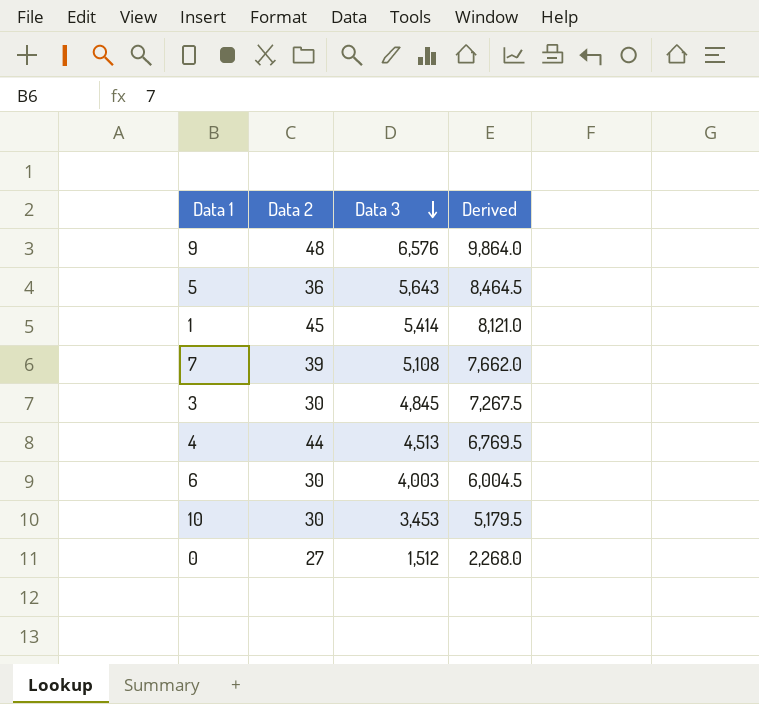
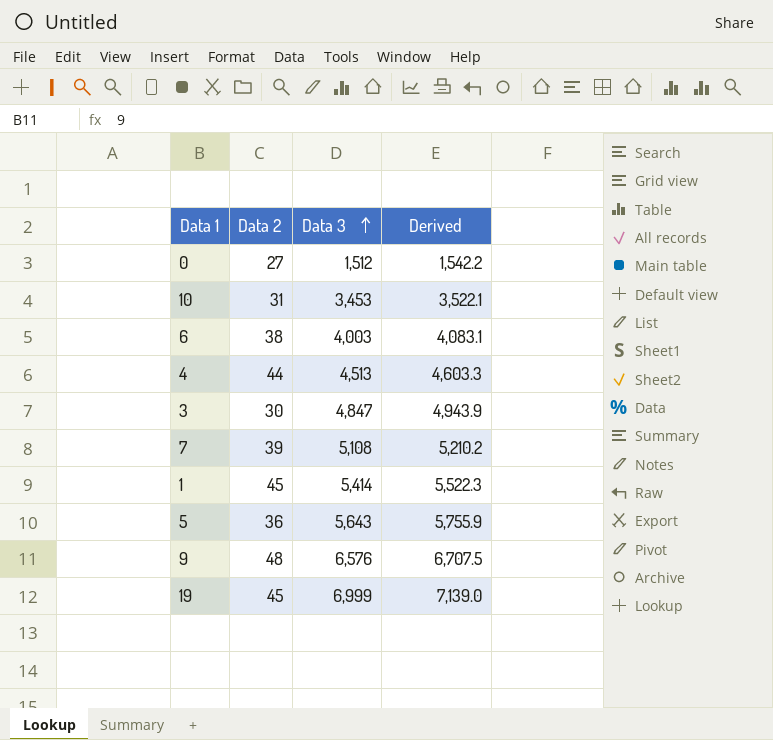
row order: Data 3 descending -> Data 3 ascending
column Derived | formula: [Data 3] * 1.5 -> [Data 3] * 1.02
10 | Data 2: 30 -> 31
6 | Data 2: 30 -> 38
3 | Data 3: 4,845 -> 4,847
row 19: none -> 45 | 6,999 | 7,139.0

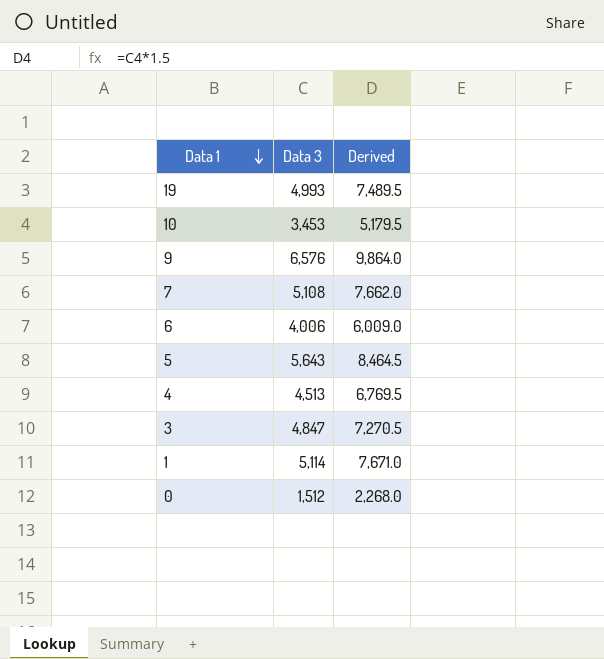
row order: Data 3 ascending -> Data 1 descending
column Data 2 | position: 2 -> none
column Derived | formula: [Data 3] * 1.02 -> [Data 3] * 1.5
19 | Data 3: 6,999 -> 4,993
6 | Data 3: 4,003 -> 4,006
1 | Data 3: 5,414 -> 5,114

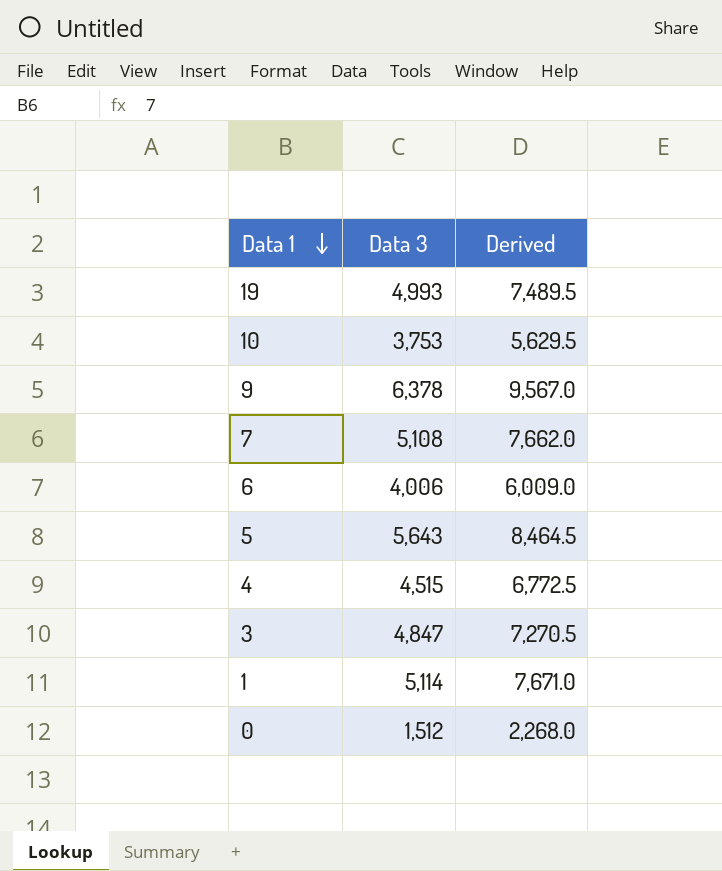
10 | Data 3: 3,453 -> 3,753
10 | Derived: 5,179.5 -> 5,629.5
9 | Data 3: 6,576 -> 6,378
9 | Derived: 9,864.0 -> 9,567.0
4 | Data 3: 4,513 -> 4,515
4 | Derived: 6,769.5 -> 6,772.5

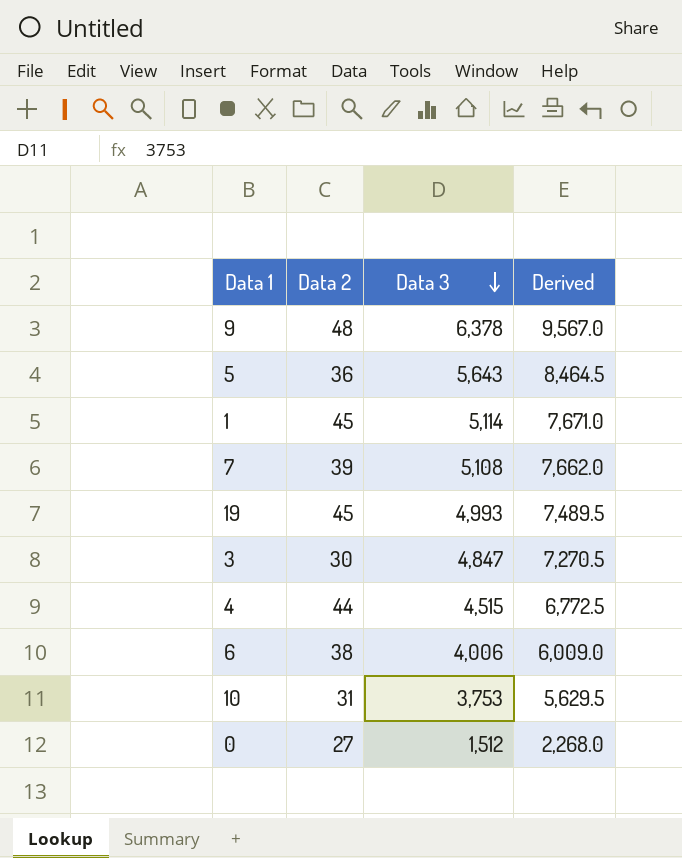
row order: Data 1 descending -> Data 3 descending
column Data 2 | position: none -> 2

